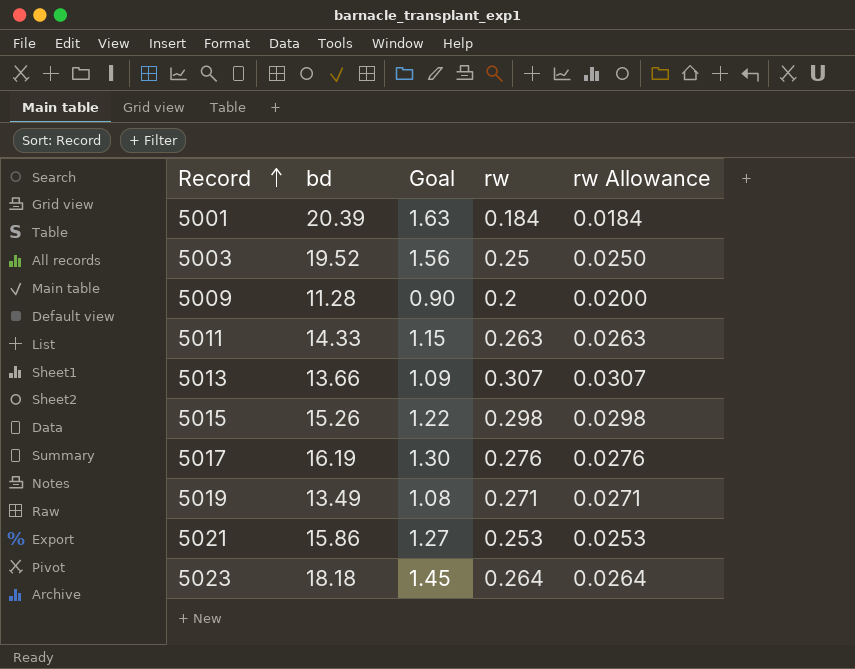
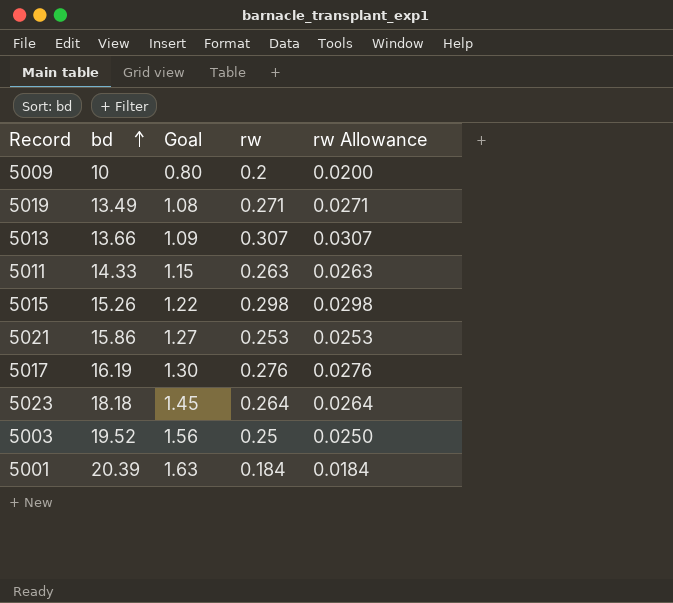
row order: Record ascending -> bd ascending
5009 | bd: 11.28 -> 10
5009 | Goal: 0.90 -> 0.80

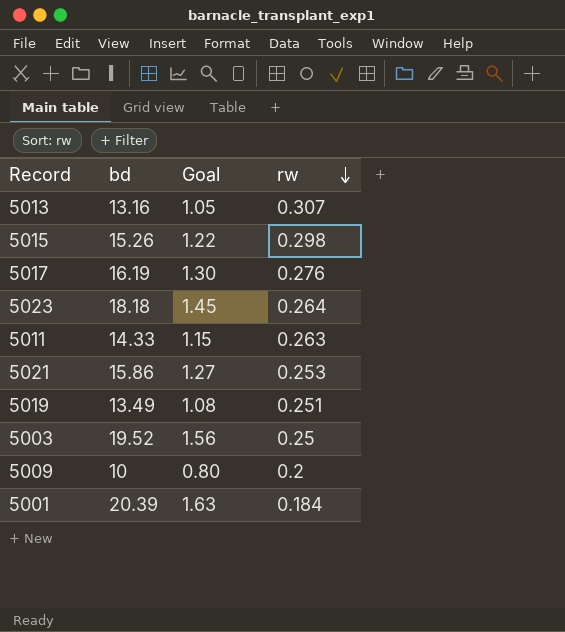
row order: bd ascending -> rw descending
column rw Allowance | formula: [rw] * 0.1 -> none
5013 | bd: 13.66 -> 13.16
5013 | Goal: 1.09 -> 1.05
5019 | rw: 0.271 -> 0.251

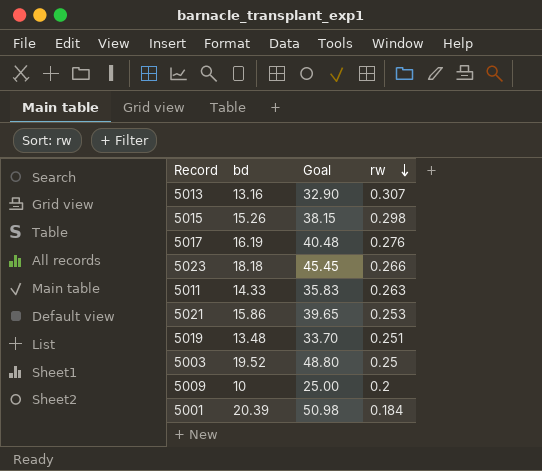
column Goal | formula: [bd] * 0.08 -> [bd] * 2.5
5023 | rw: 0.264 -> 0.266
5019 | bd: 13.49 -> 13.48

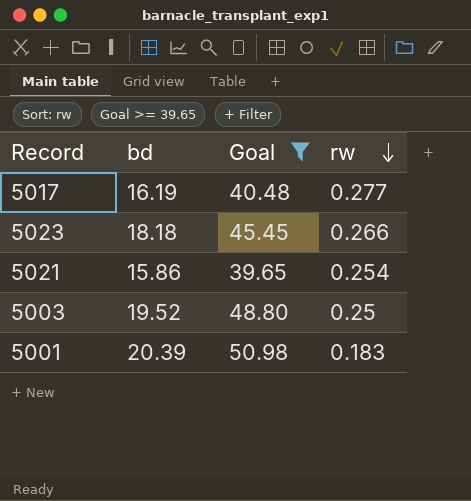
filter: none -> Goal >= 39.65
5017 | rw: 0.276 -> 0.277
5021 | rw: 0.253 -> 0.254
5001 | rw: 0.184 -> 0.183

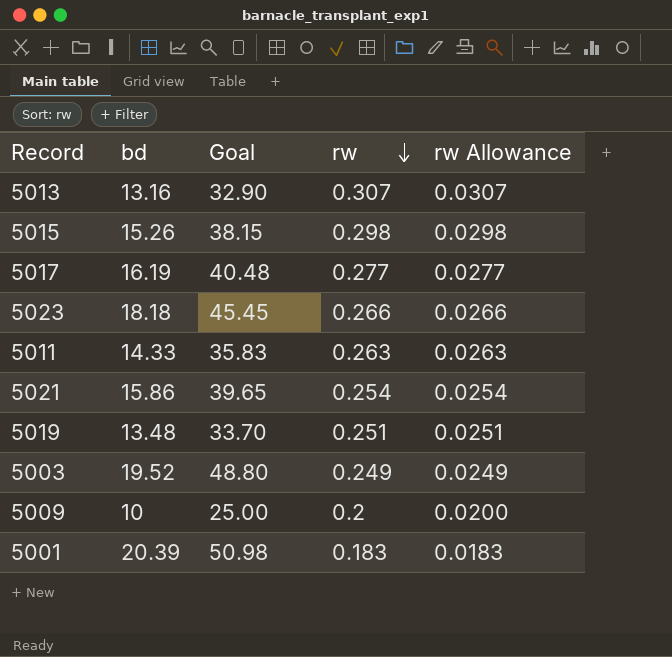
filter: Goal >= 39.65 -> none
column rw Allowance | formula: none -> [rw] * 0.1
5003 | rw: 0.25 -> 0.249

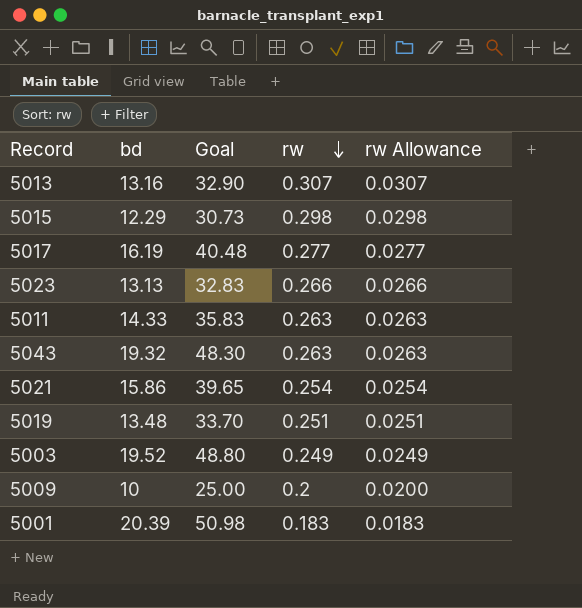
5015 | bd: 15.26 -> 12.29
5015 | Goal: 38.15 -> 30.73
5023 | bd: 18.18 -> 13.13
5023 | Goal: 45.45 -> 32.83
row 5043: none -> 19.32 | 48.30 | 0.263 | 0.0263

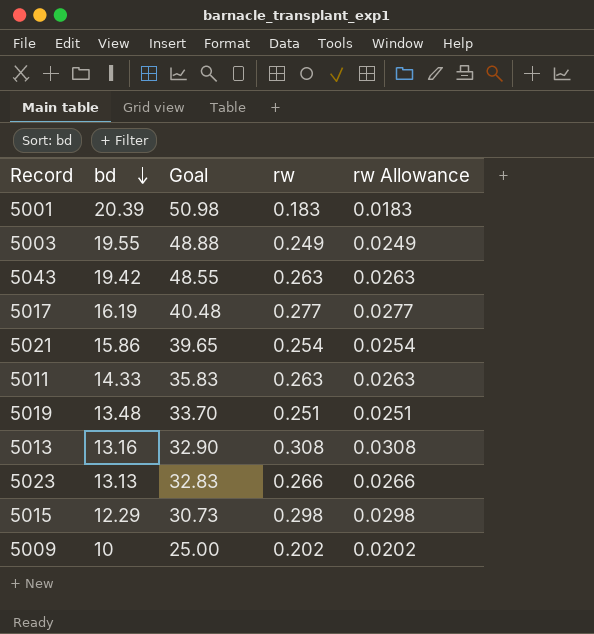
row order: rw descending -> bd descending
5003 | bd: 19.52 -> 19.55
5003 | Goal: 48.80 -> 48.88
5043 | bd: 19.32 -> 19.42
5043 | Goal: 48.30 -> 48.55
5013 | rw: 0.307 -> 0.308
5013 | rw Allowance: 0.0307 -> 0.0308
5009 | rw: 0.2 -> 0.202
5009 | rw Allowance: 0.0200 -> 0.0202

